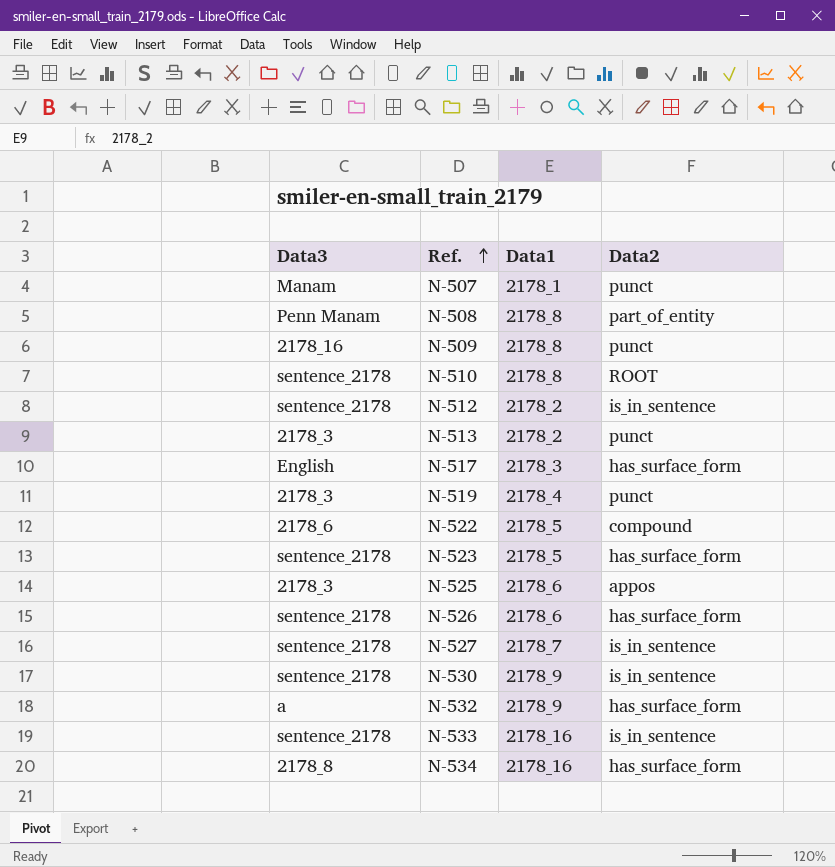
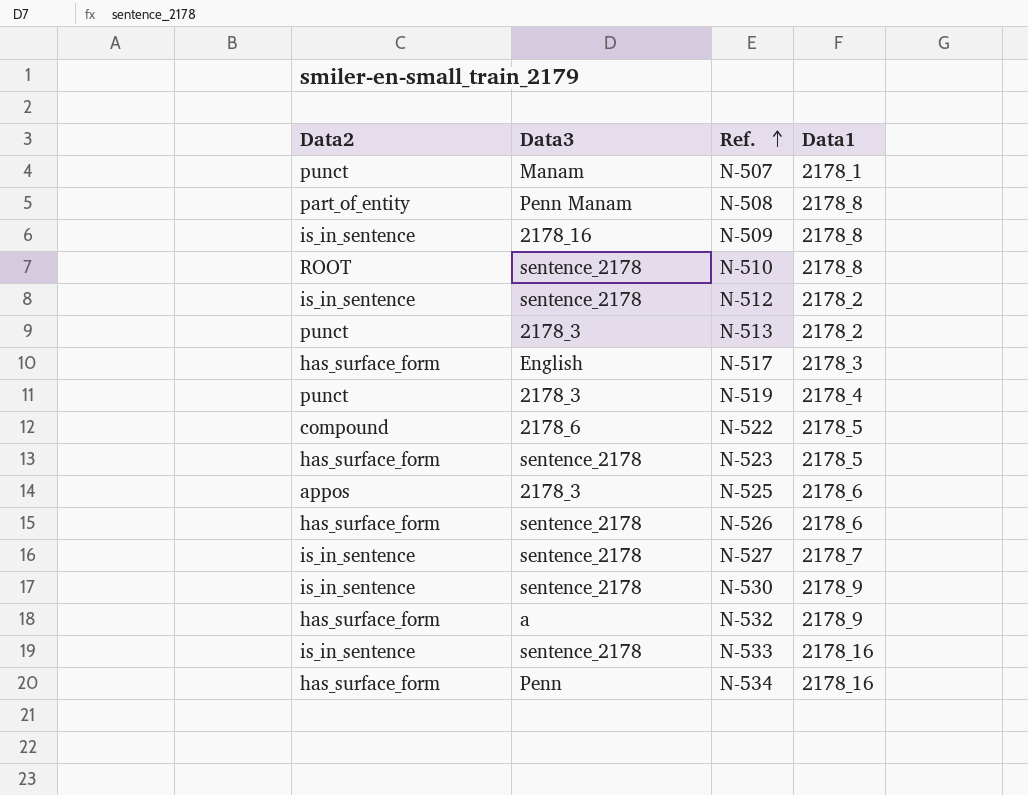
column Data2 | position: 4 -> 1
N-509 | Data2: punct -> is_in_sentence
N-534 | Data3: 2178_8 -> Penn

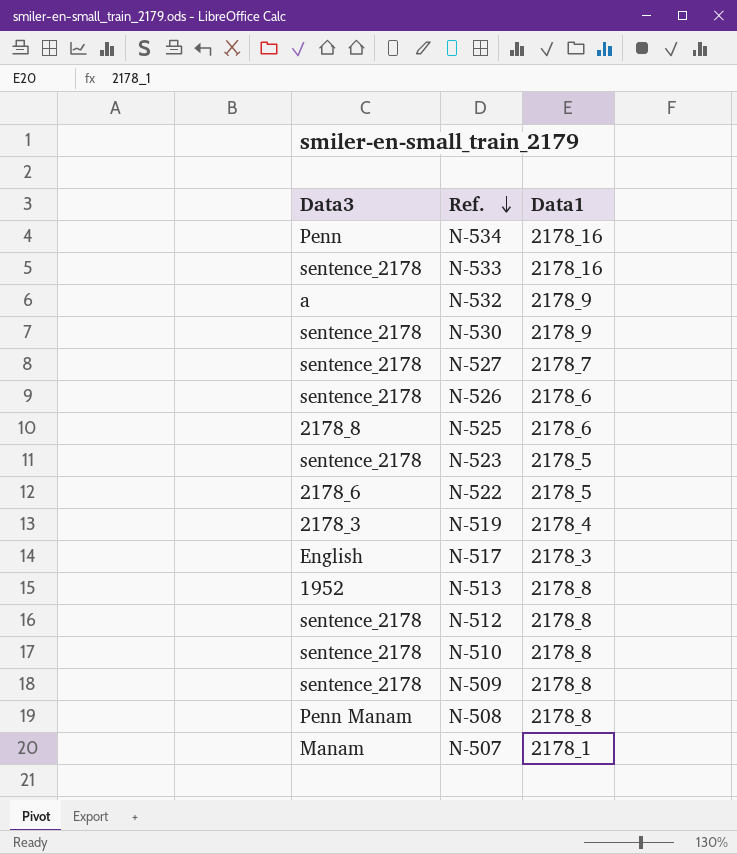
row order: Ref. ascending -> Ref. descending
column Data2 | position: 1 -> none
N-525 | Data3: 2178_3 -> 2178_8
N-513 | Data3: 2178_3 -> 1952
N-513 | Data1: 2178_2 -> 2178_8
N-512 | Data1: 2178_2 -> 2178_8
N-509 | Data3: 2178_16 -> sentence_2178

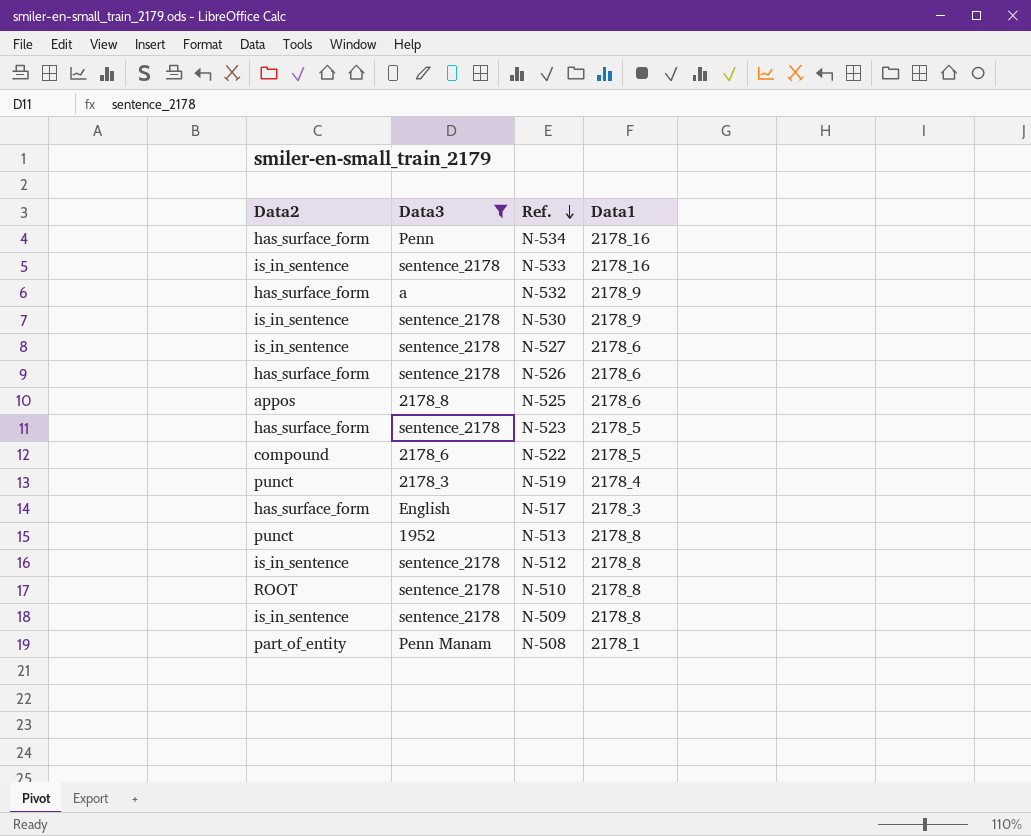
filter: none -> Data3 != Manam
column Data2 | position: none -> 1
N-527 | Data1: 2178_7 -> 2178_6
N-508 | Data1: 2178_8 -> 2178_1

